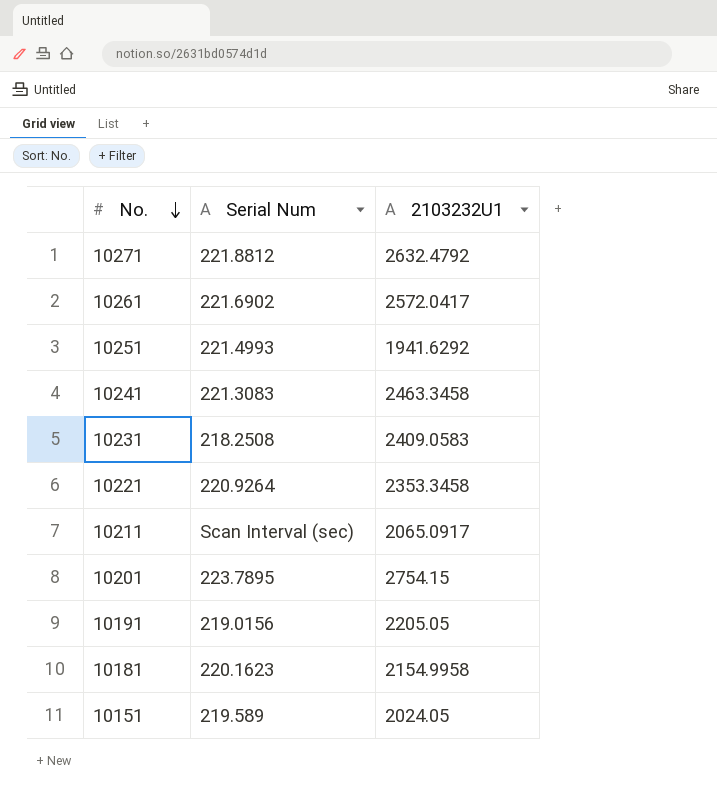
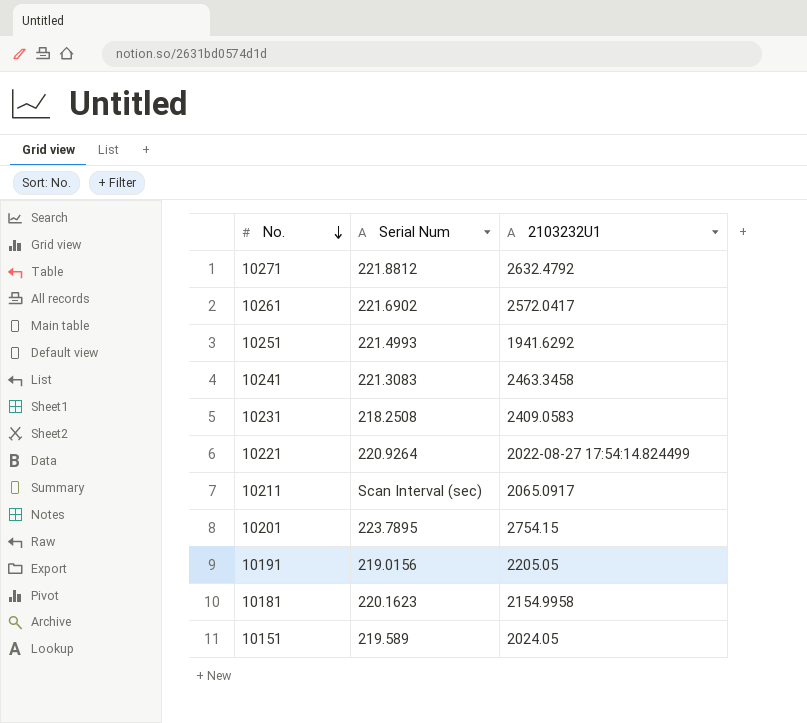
10221 | 2103232U1: 2353.3458 -> 2022-08-27 17:54:14.824499

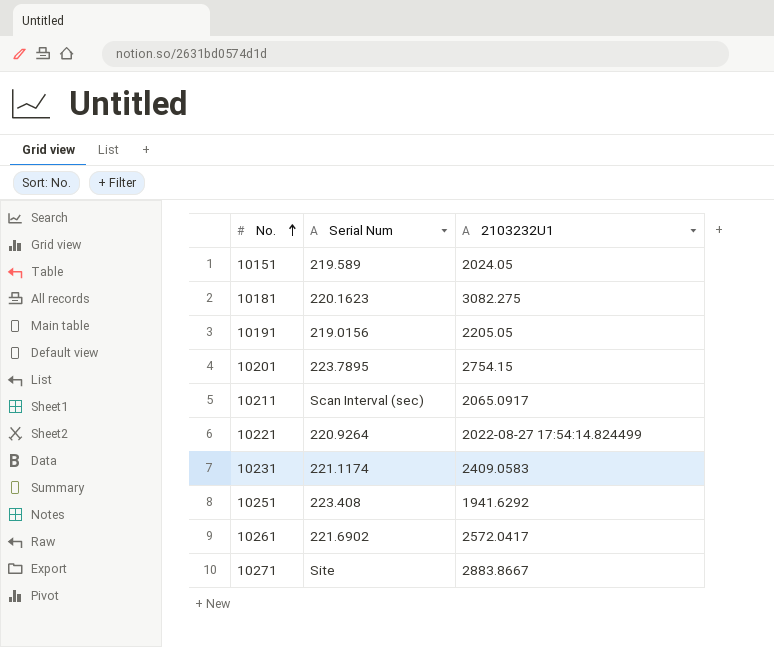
row order: No. descending -> No. ascending
row 10241: 221.3083 | 2463.3458 -> none
10181 | 2103232U1: 2154.9958 -> 3082.275
10231 | Serial Num: 218.2508 -> 221.1174
10251 | Serial Num: 221.4993 -> 223.408
10271 | Serial Num: 221.8812 -> Site
10271 | 2103232U1: 2632.4792 -> 2883.8667

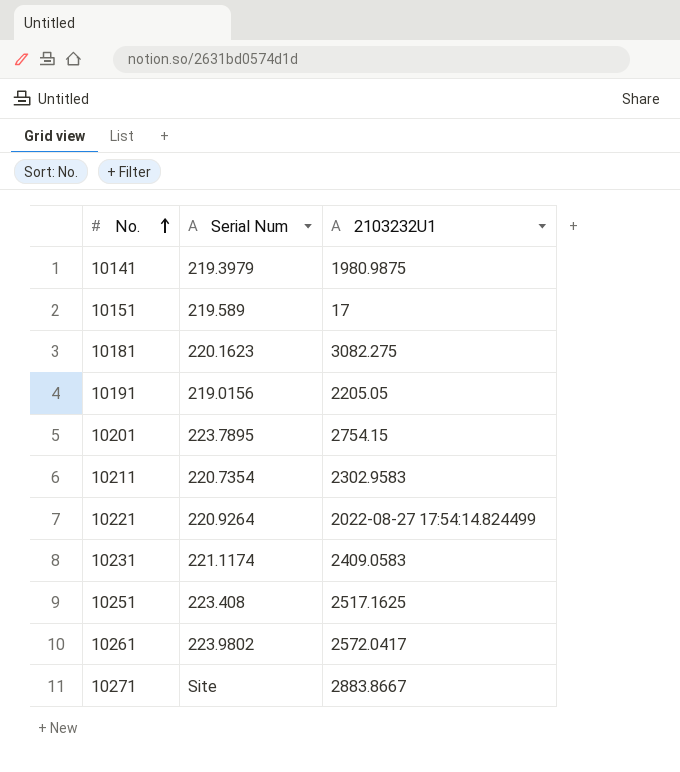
row 10141: none -> 219.3979 | 1980.9875
10151 | 2103232U1: 2024.05 -> 17
10211 | Serial Num: Scan Interval (sec) -> 220.7354
10211 | 2103232U1: 2065.0917 -> 2302.9583
10251 | 2103232U1: 1941.6292 -> 2517.1625
10261 | Serial Num: 221.6902 -> 223.9802

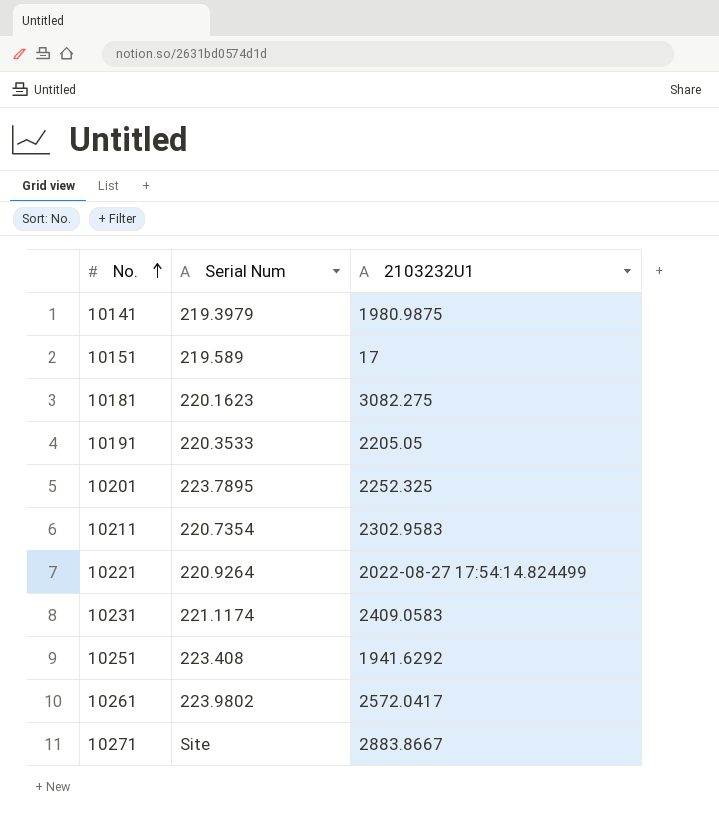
10191 | Serial Num: 219.0156 -> 220.3533
10201 | 2103232U1: 2754.15 -> 2252.325
10251 | 2103232U1: 2517.1625 -> 1941.6292

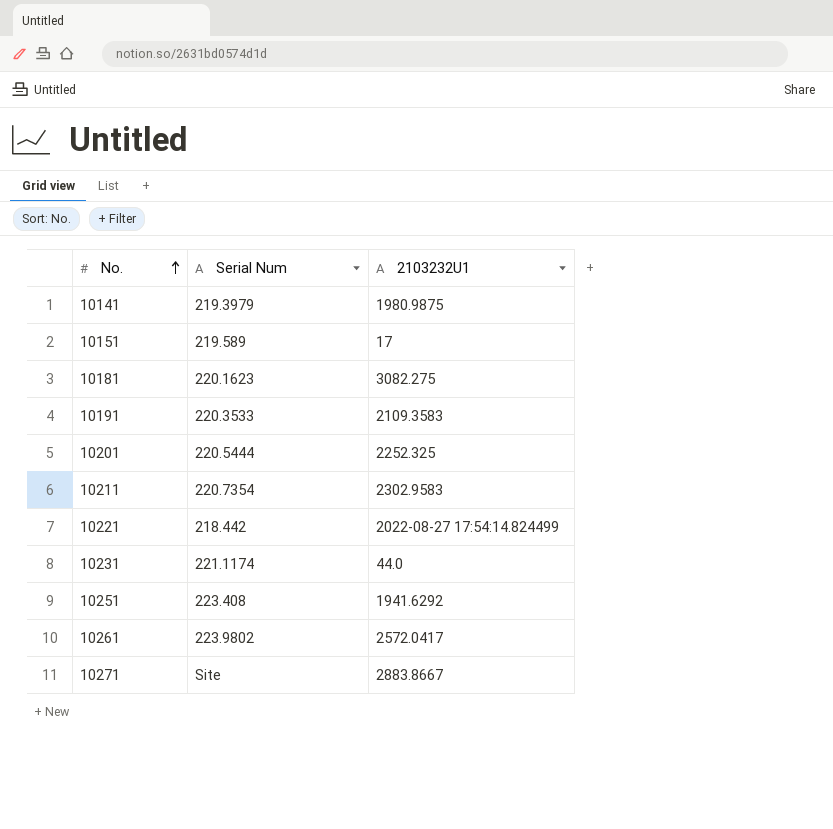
10191 | 2103232U1: 2205.05 -> 2109.3583
10201 | Serial Num: 223.7895 -> 220.5444
10221 | Serial Num: 220.9264 -> 218.442
10231 | 2103232U1: 2409.0583 -> 44.0

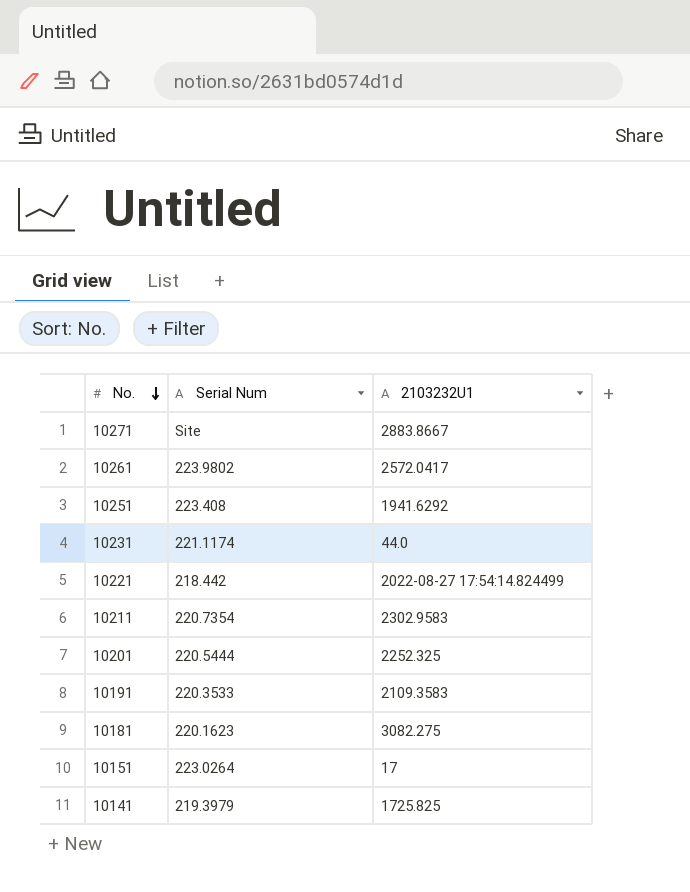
row order: No. ascending -> No. descending
10151 | Serial Num: 219.589 -> 223.0264
10141 | 2103232U1: 1980.9875 -> 1725.825

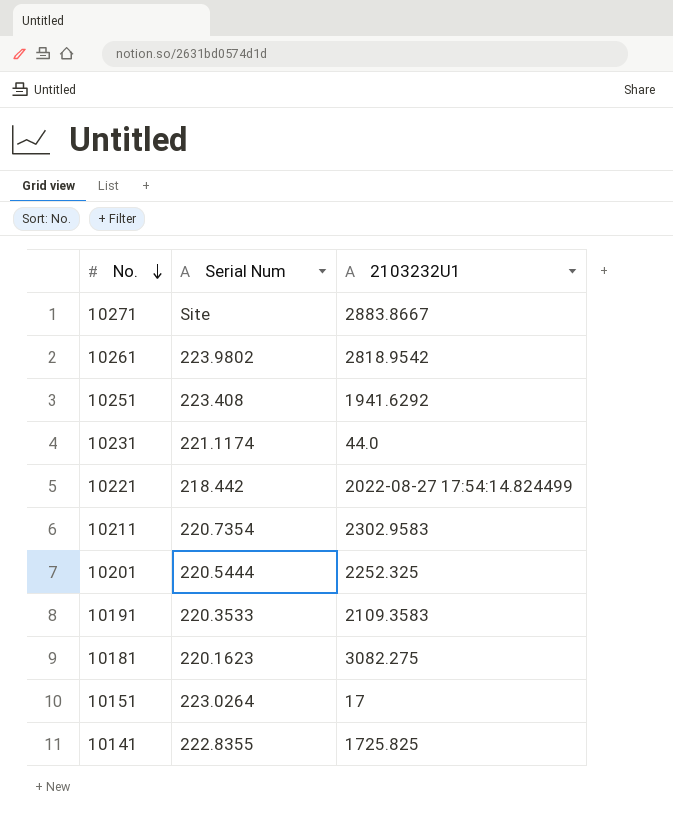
10261 | 2103232U1: 2572.0417 -> 2818.9542
10141 | Serial Num: 219.3979 -> 222.8355

